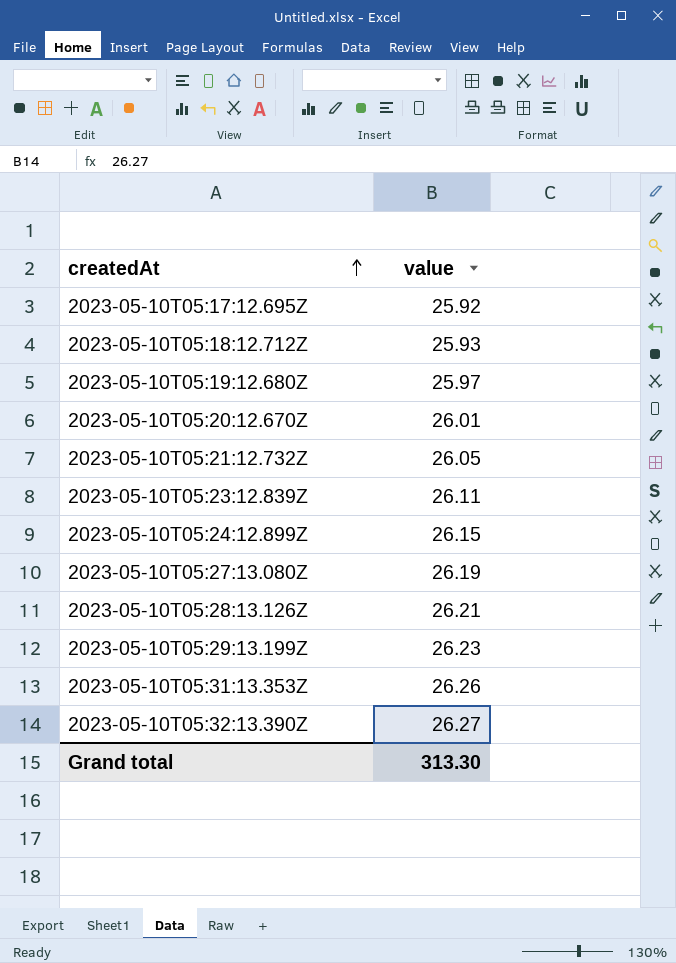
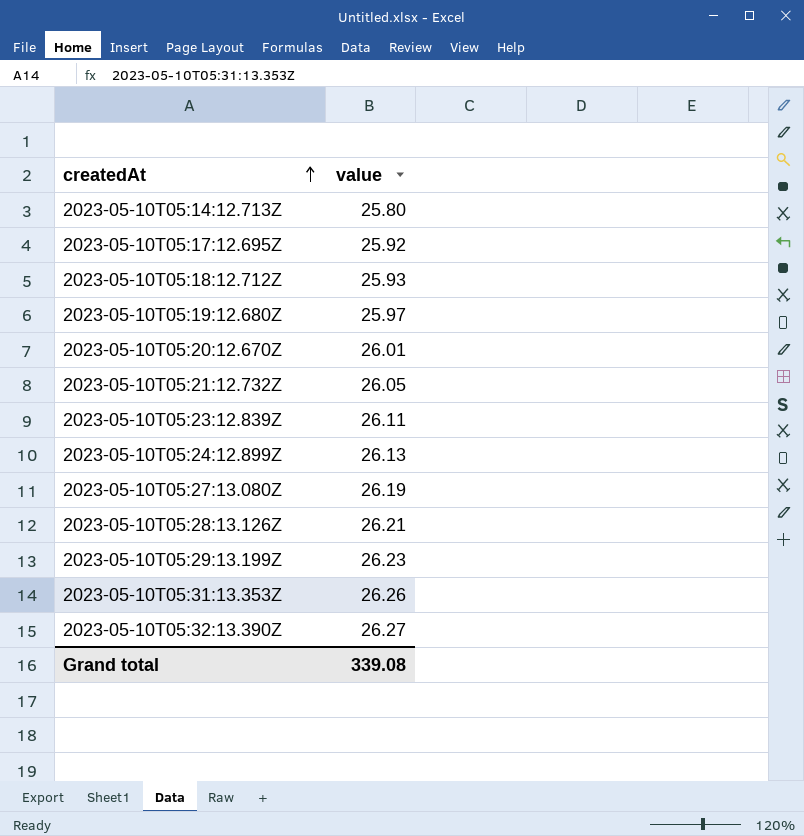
row 2023-05-10T05:14:12.713Z: none -> 25.80
2023-05-10T05:24:12.899Z | value: 26.15 -> 26.13
Grand total | value: 313.30 -> 339.08

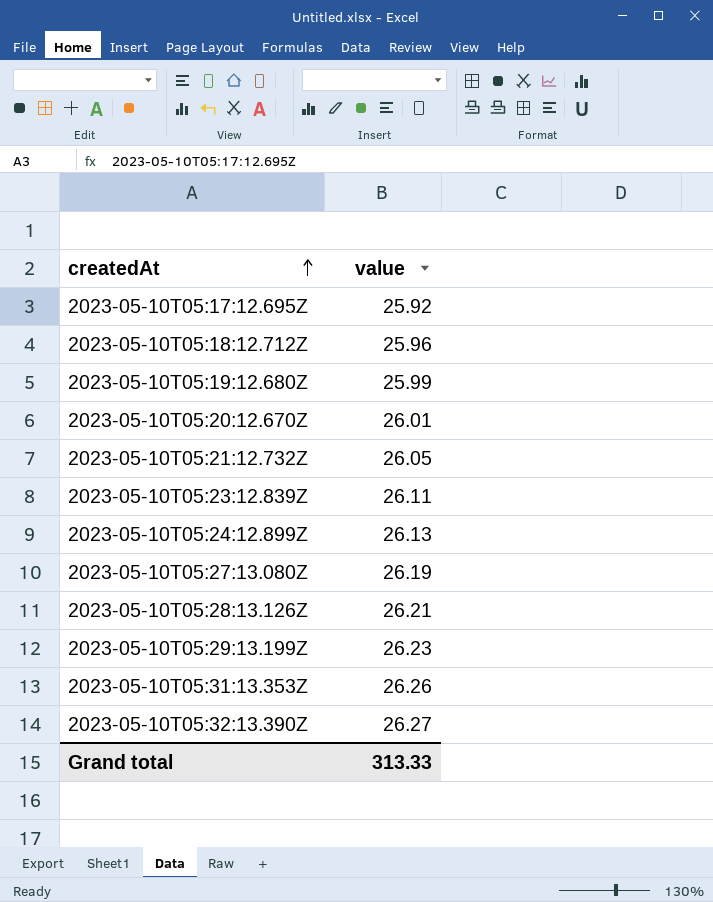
row 2023-05-10T05:14:12.713Z: 25.80 -> none
2023-05-10T05:18:12.712Z | value: 25.93 -> 25.96
2023-05-10T05:19:12.680Z | value: 25.97 -> 25.99
Grand total | value: 339.08 -> 313.33

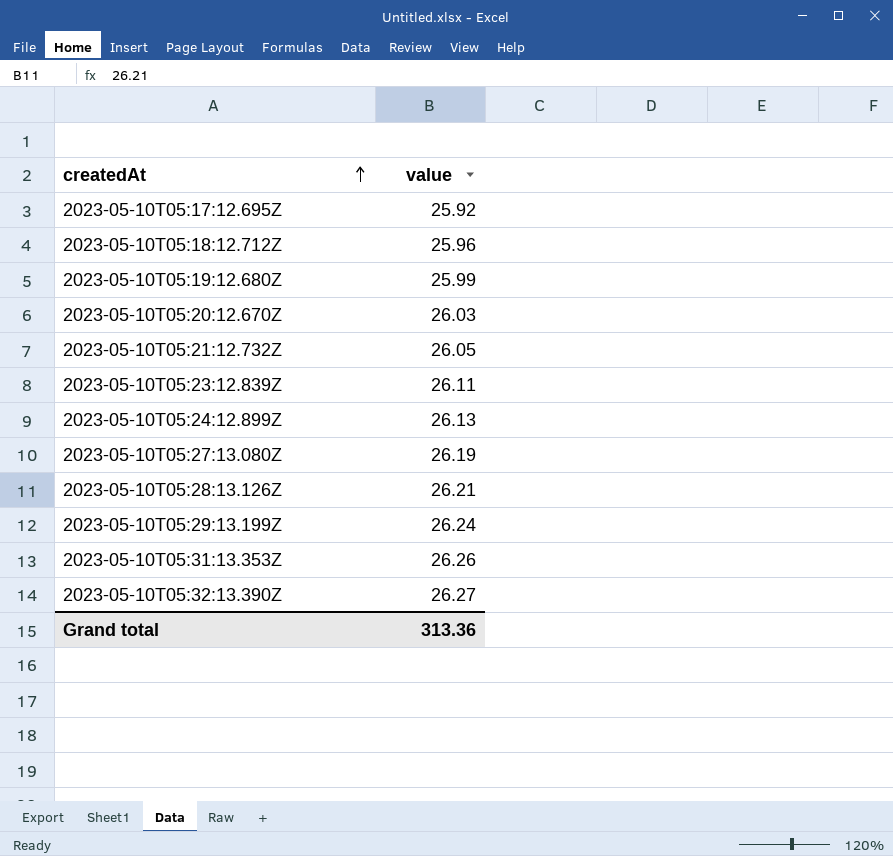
2023-05-10T05:20:12.670Z | value: 26.01 -> 26.03
2023-05-10T05:29:13.199Z | value: 26.23 -> 26.24
Grand total | value: 313.33 -> 313.36

